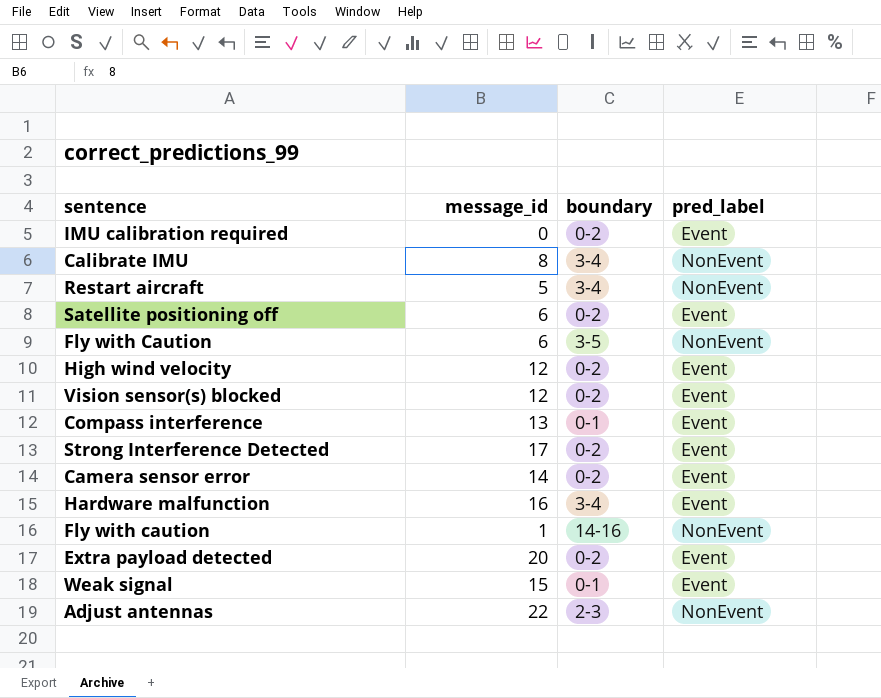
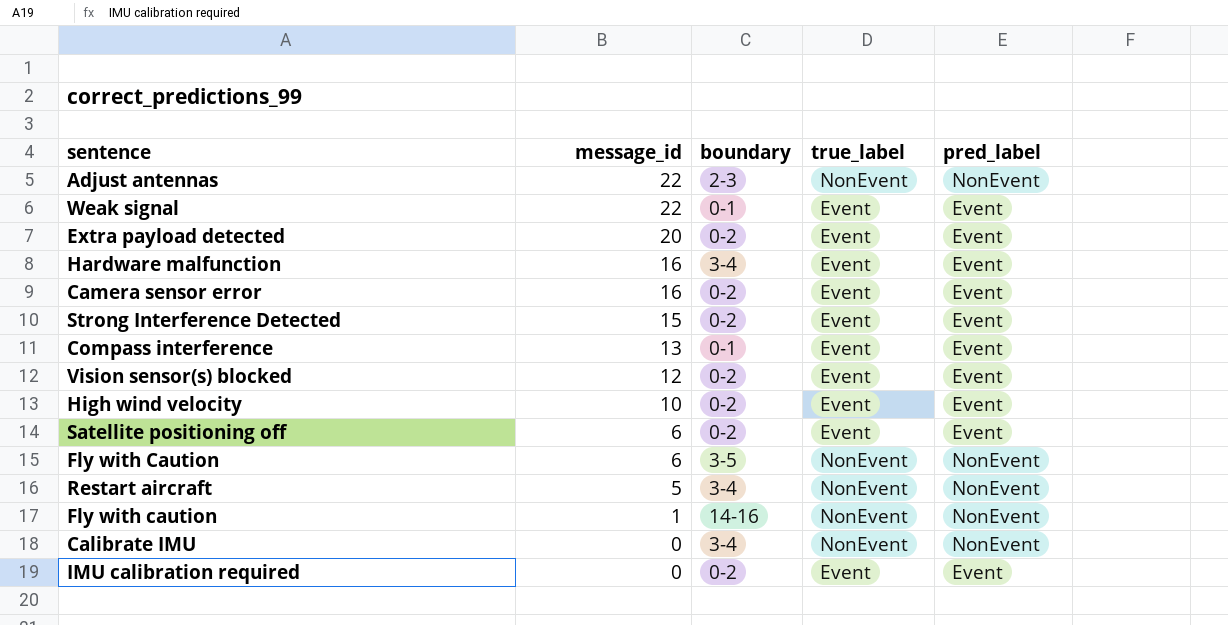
row order: none -> message_id descending
column true_label | position: none -> 4
Weak signal | message_id: 15 -> 22
Camera sensor error | message_id: 14 -> 16
Strong Interference Detected | message_id: 17 -> 15
High wind velocity | message_id: 12 -> 10
Calibrate IMU | message_id: 8 -> 0

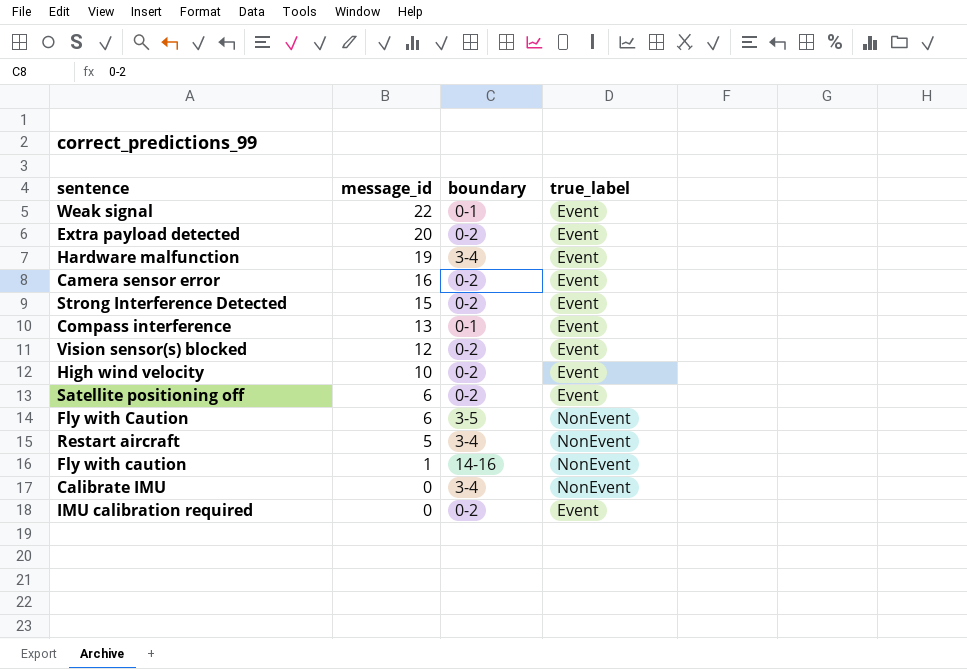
column pred_label | position: 5 -> none
row Adjust antennas: 22 | 2-3 | NonEvent | NonEvent -> none
Hardware malfunction | message_id: 16 -> 19

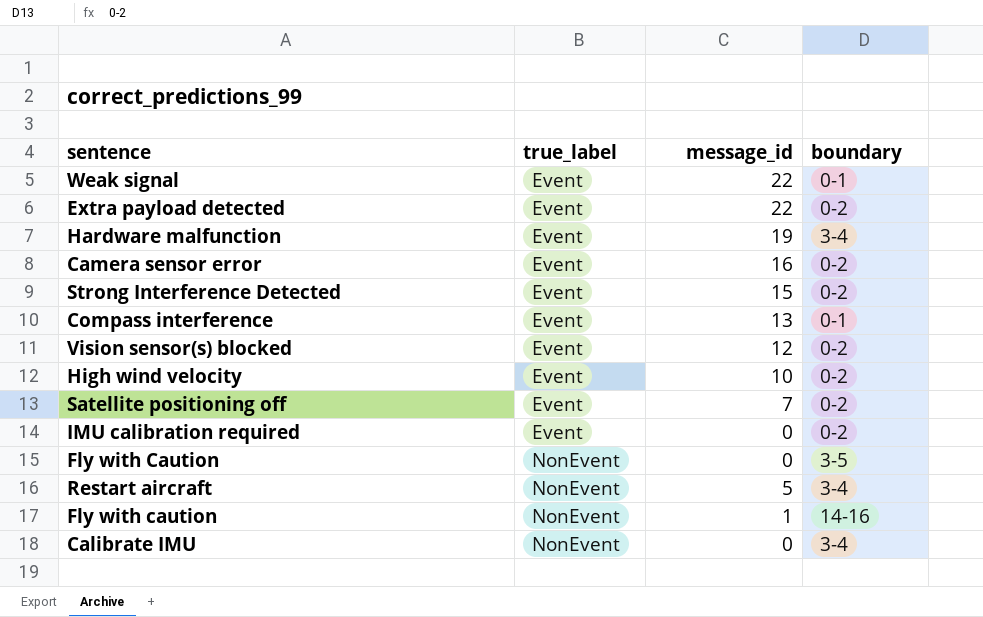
row order: message_id descending -> true_label ascending
column true_label | position: 4 -> 2
Extra payload detected | message_id: 20 -> 22
Satellite positioning off | message_id: 6 -> 7
Fly with Caution | message_id: 6 -> 0

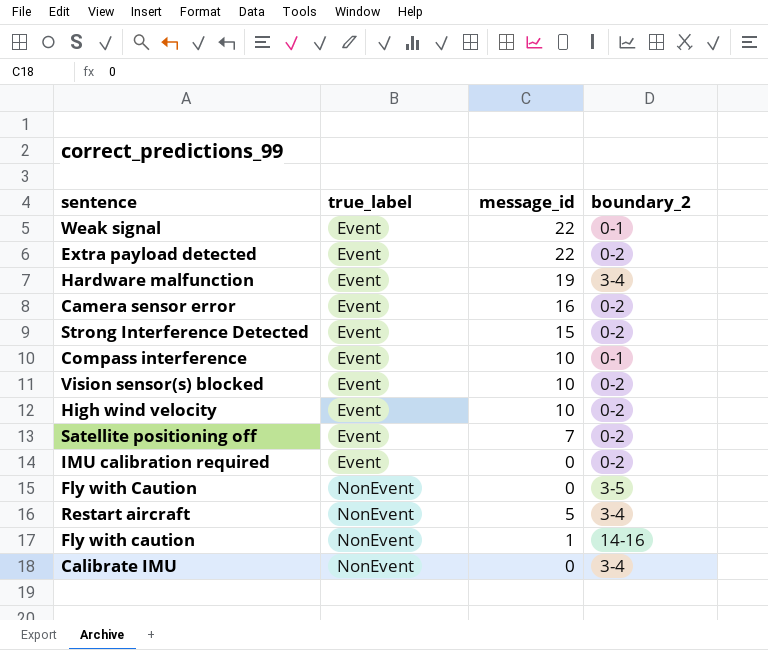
column name: boundary -> boundary_2
Compass interference | message_id: 13 -> 10
Vision sensor(s) blocked | message_id: 12 -> 10

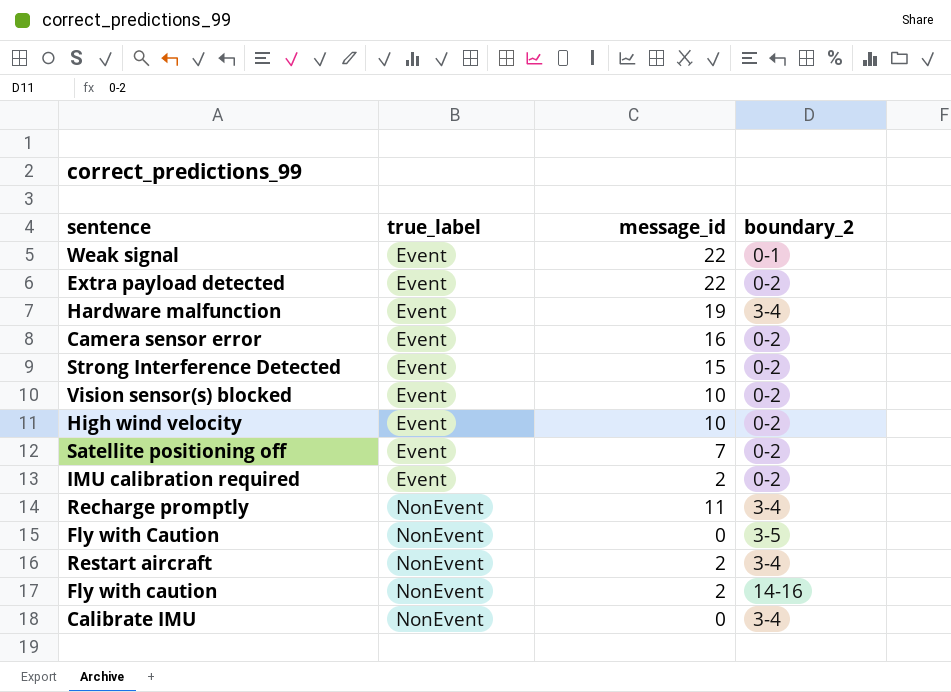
row Compass interference: Event | 10 | 0-1 -> none
IMU calibration required | message_id: 0 -> 2
row Recharge promptly: none -> NonEvent | 11 | 3-4
Restart aircraft | message_id: 5 -> 2
Fly with caution | message_id: 1 -> 2

